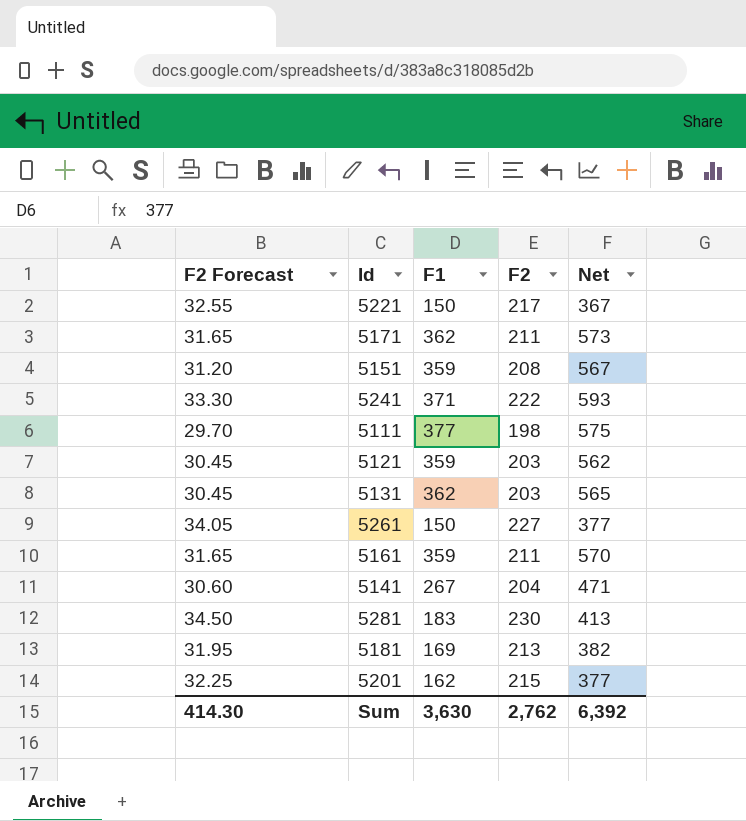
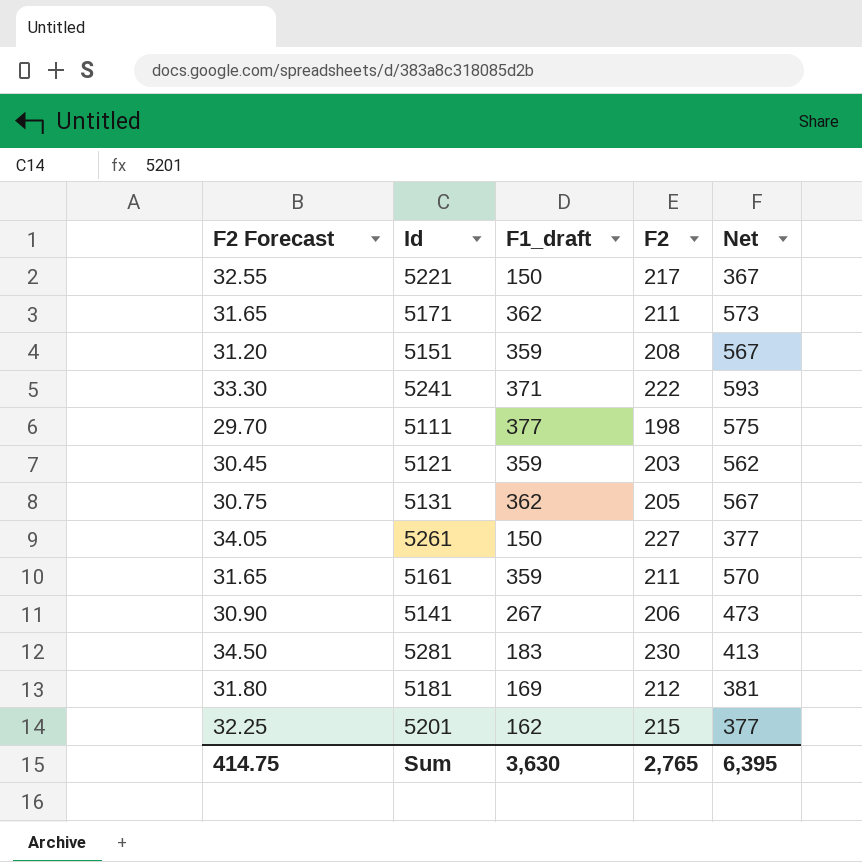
column name: F1 -> F1_draft
5131 | F2 Forecast: 30.45 -> 30.75
5131 | F2: 203 -> 205
5131 | Net: 565 -> 567
5141 | F2 Forecast: 30.60 -> 30.90
5141 | F2: 204 -> 206
5141 | Net: 471 -> 473
5181 | F2 Forecast: 31.95 -> 31.80
5181 | F2: 213 -> 212
5181 | Net: 382 -> 381
Sum | F2 Forecast: 414.30 -> 414.75
Sum | F2: 2,762 -> 2,765
Sum | Net: 6,392 -> 6,395

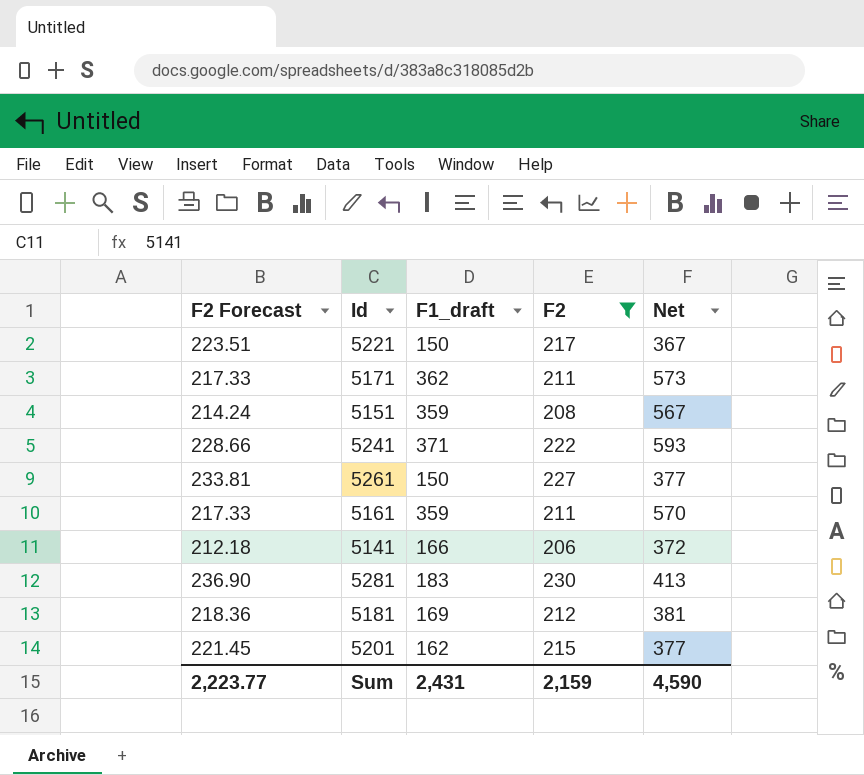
filter: none -> F2 >= 206
column F2 Forecast | formula: [F2] * 0.15 -> [F2] * 1.03
5141 | F1_draft: 267 -> 166
5141 | Net: 473 -> 372
Sum | F2 Forecast: 414.75 -> 2,223.77
Sum | F1_draft: 3,630 -> 2,431
Sum | F2: 2,765 -> 2,159
Sum | Net: 6,395 -> 4,590

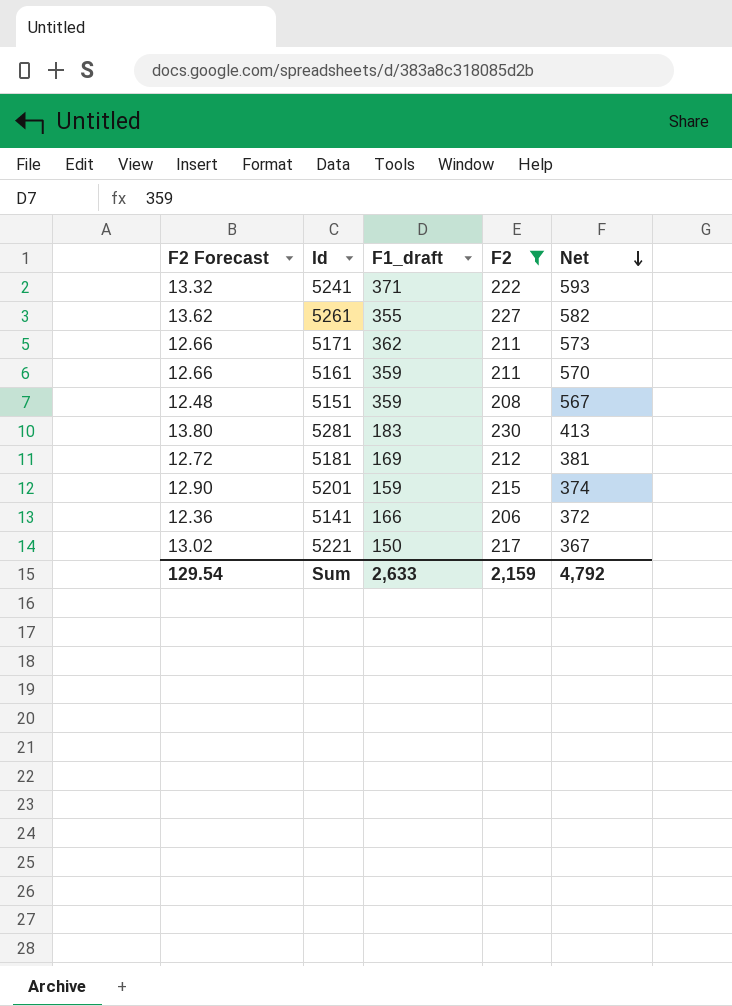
row order: none -> Net descending
column F2 Forecast | formula: [F2] * 1.03 -> [F2] * 0.06
5261 | F1_draft: 150 -> 355
5261 | Net: 377 -> 582
5201 | F1_draft: 162 -> 159
5201 | Net: 377 -> 374
Sum | F2 Forecast: 2,223.77 -> 129.54
Sum | F1_draft: 2,431 -> 2,633
Sum | Net: 4,590 -> 4,792

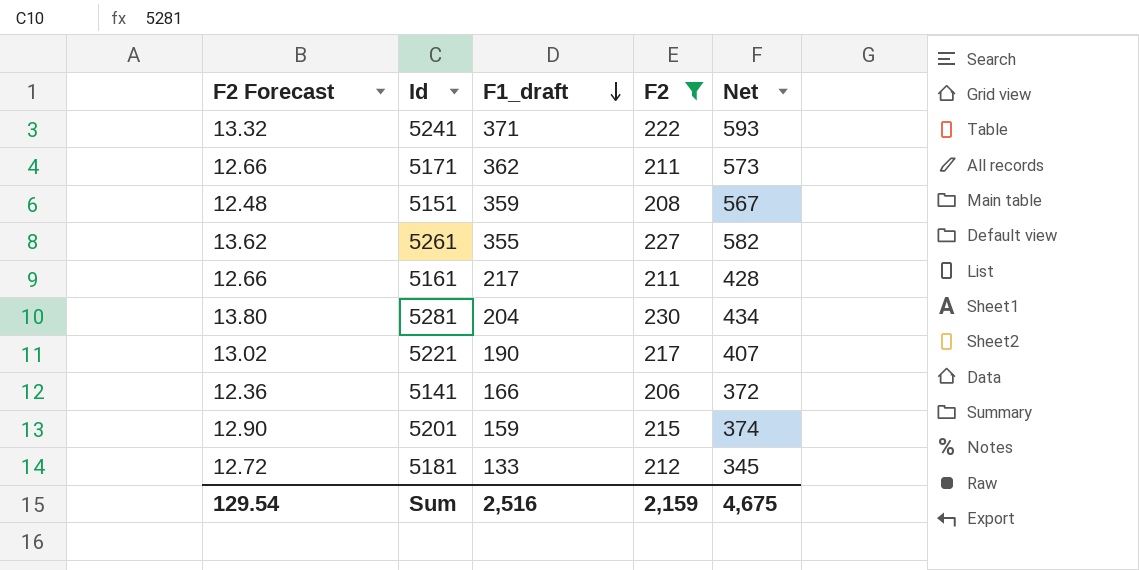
row order: Net descending -> F1_draft descending
5161 | F1_draft: 359 -> 217
5161 | Net: 570 -> 428
5281 | F1_draft: 183 -> 204
5281 | Net: 413 -> 434
5221 | F1_draft: 150 -> 190
5221 | Net: 367 -> 407
5181 | F1_draft: 169 -> 133
5181 | Net: 381 -> 345
Sum | F1_draft: 2,633 -> 2,516
Sum | Net: 4,792 -> 4,675

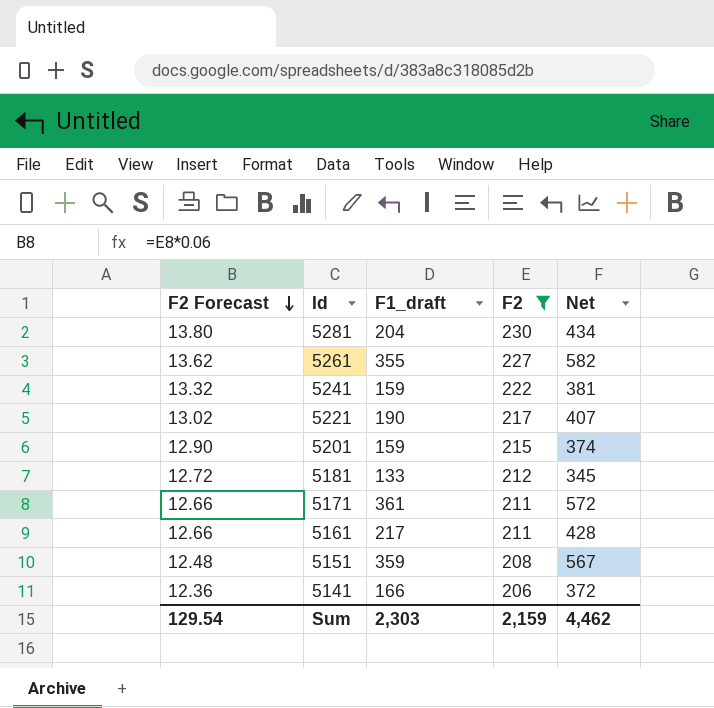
row order: F1_draft descending -> F2 Forecast descending
5241 | F1_draft: 371 -> 159
5241 | Net: 593 -> 381
5171 | F1_draft: 362 -> 361
5171 | Net: 573 -> 572
Sum | F1_draft: 2,516 -> 2,303
Sum | Net: 4,675 -> 4,462

